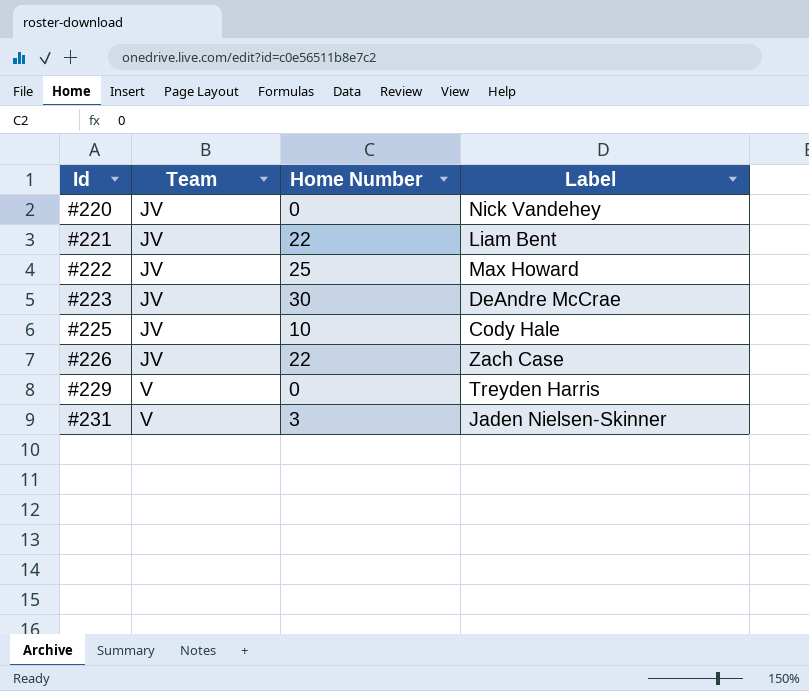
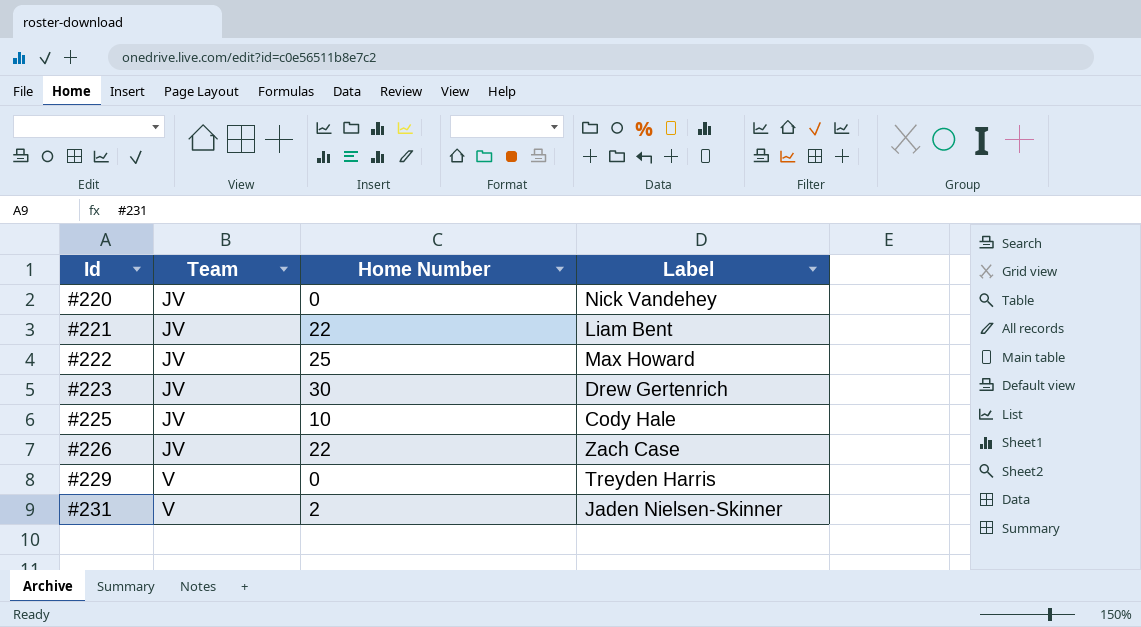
#223 | Label: DeAndre McCrae -> Drew Gertenrich
#231 | Home Number: 3 -> 2

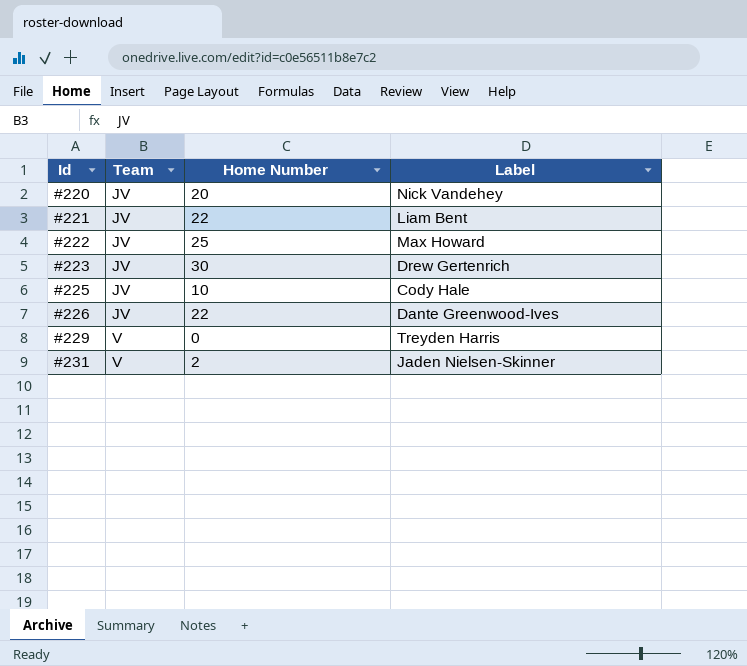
#220 | Home Number: 0 -> 20
#226 | Label: Zach Case -> Dante Greenwood-Ives

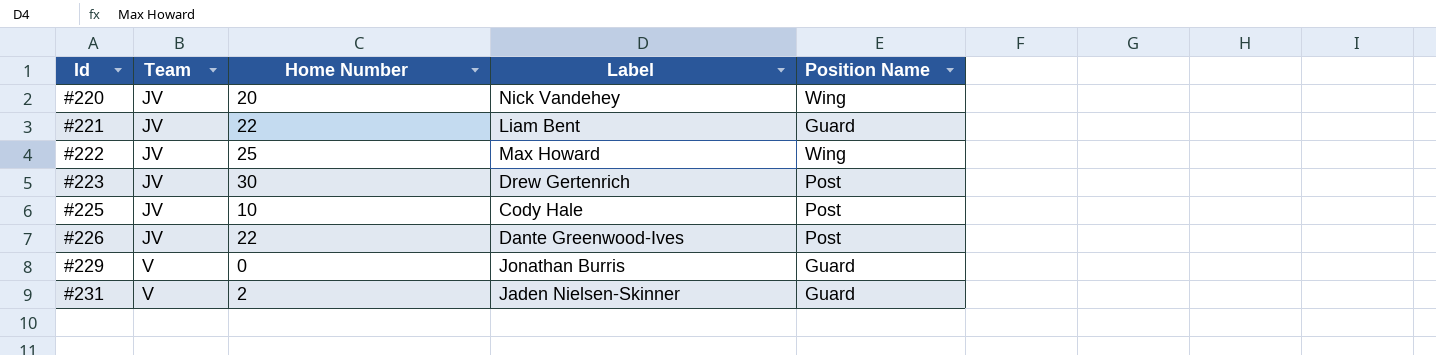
column Position Name | position: none -> 5
#229 | Label: Treyden Harris -> Jonathan Burris

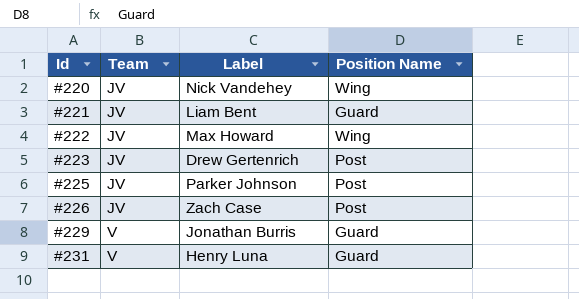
column Home Number | position: 3 -> none
#225 | Label: Cody Hale -> Parker Johnson
#226 | Label: Dante Greenwood-Ives -> Zach Case
#231 | Label: Jaden Nielsen-Skinner -> Henry Luna

